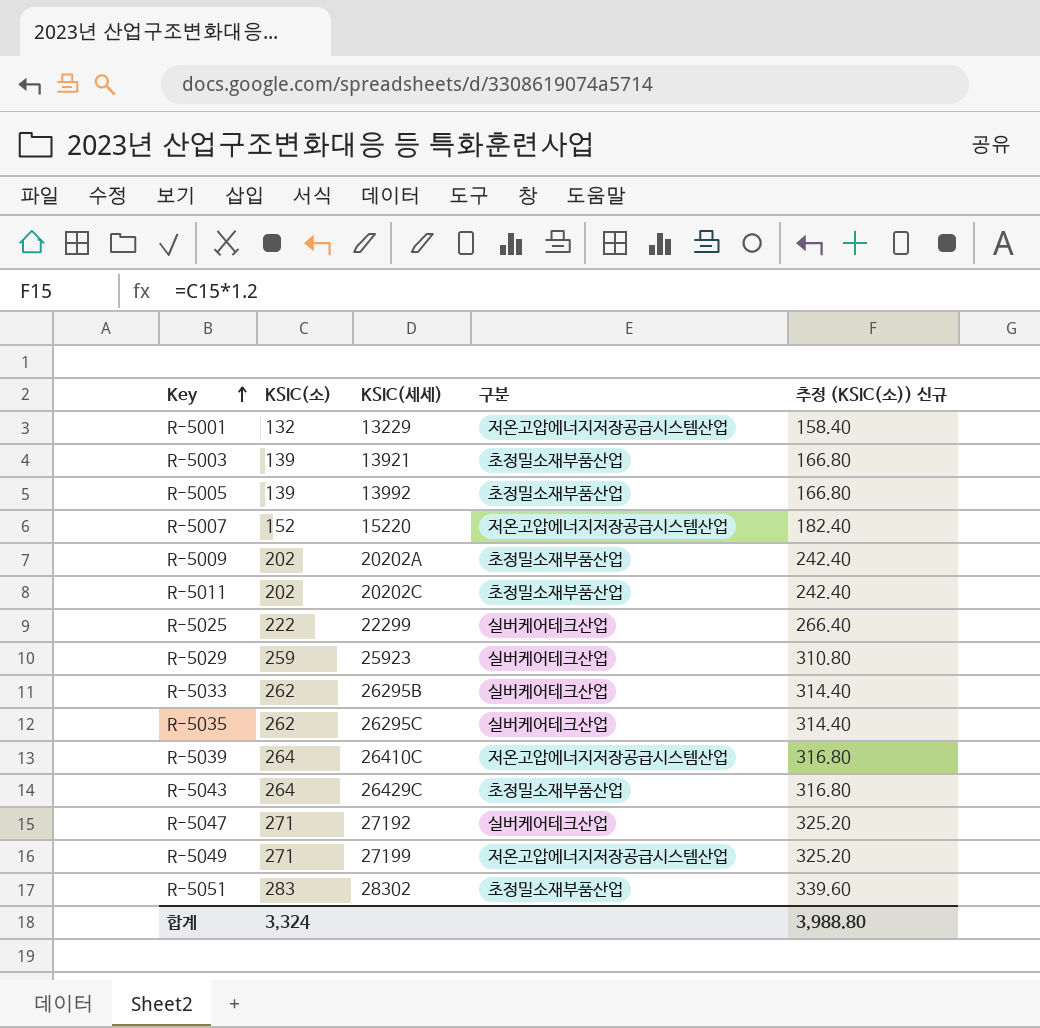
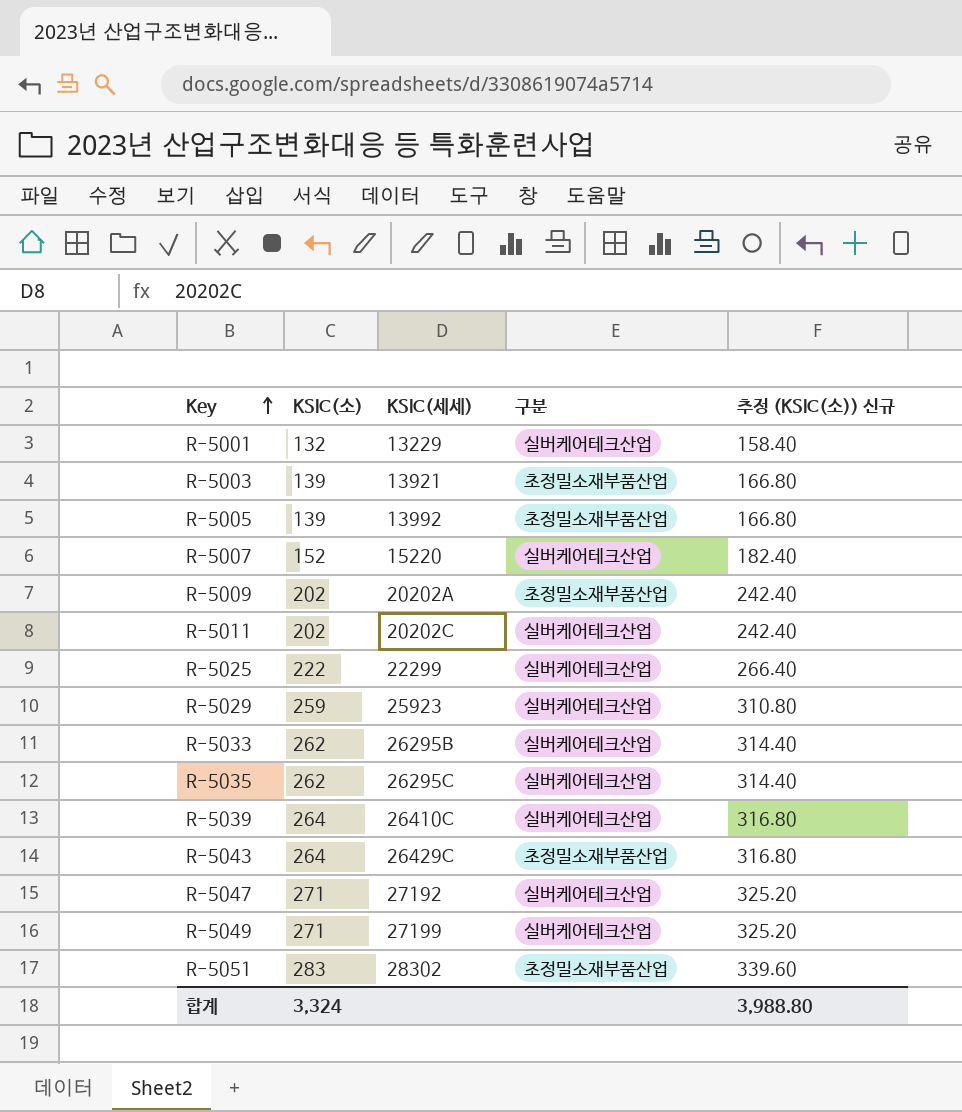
R-5001 | 구분: 저온고압에너지저장공급시스템산업 -> 실버케어테크산업
R-5007 | 구분: 저온고압에너지저장공급시스템산업 -> 실버케어테크산업
R-5011 | 구분: 초정밀소재부품산업 -> 실버케어테크산업
R-5039 | 구분: 저온고압에너지저장공급시스템산업 -> 실버케어테크산업
R-5049 | 구분: 저온고압에너지저장공급시스템산업 -> 실버케어테크산업

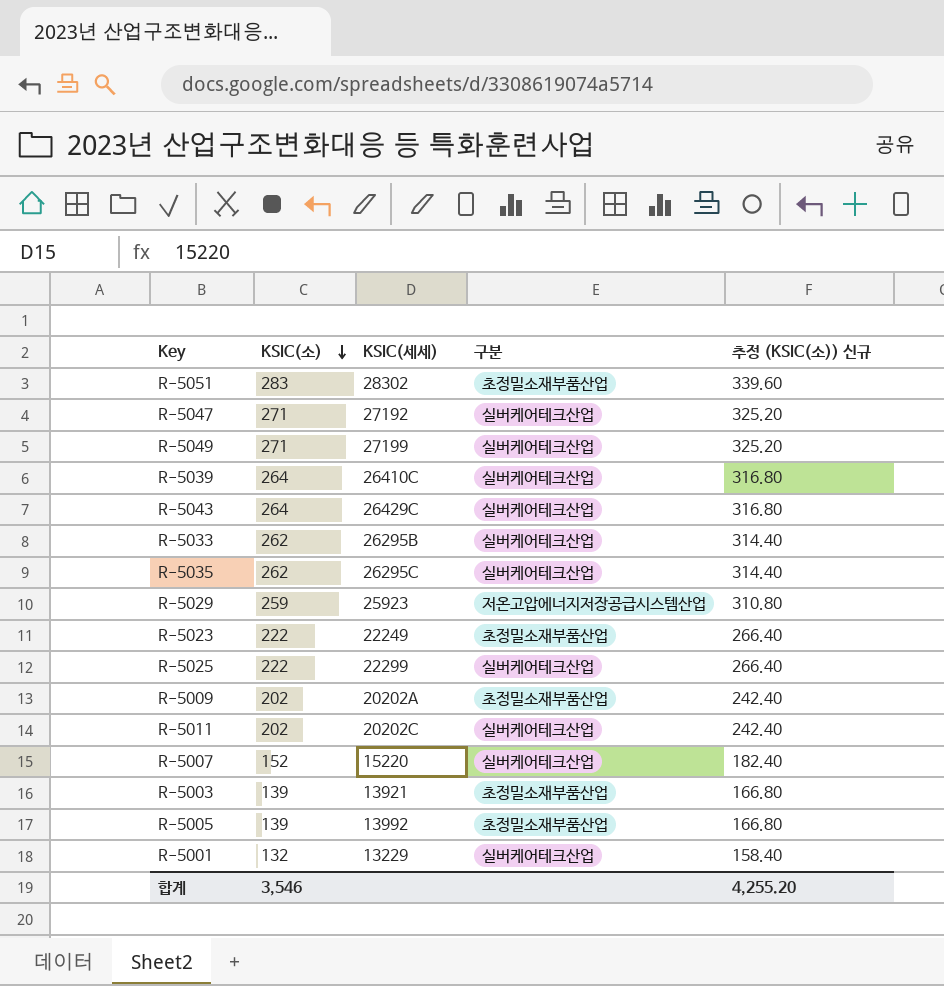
row order: Key ascending -> KSIC(소) descending
R-5043 | 구분: 초정밀소재부품산업 -> 실버케어테크산업
R-5029 | 구분: 실버케어테크산업 -> 저온고압에너지저장공급시스템산업
row R-5023: none -> 222 | 22249 | 초정밀소재부품산업 | 266.40
합계 | KSIC(소): 3,324 -> 3,546
합계 | 추정 (KSIC(소)) 신규: 3,988.80 -> 4,255.20

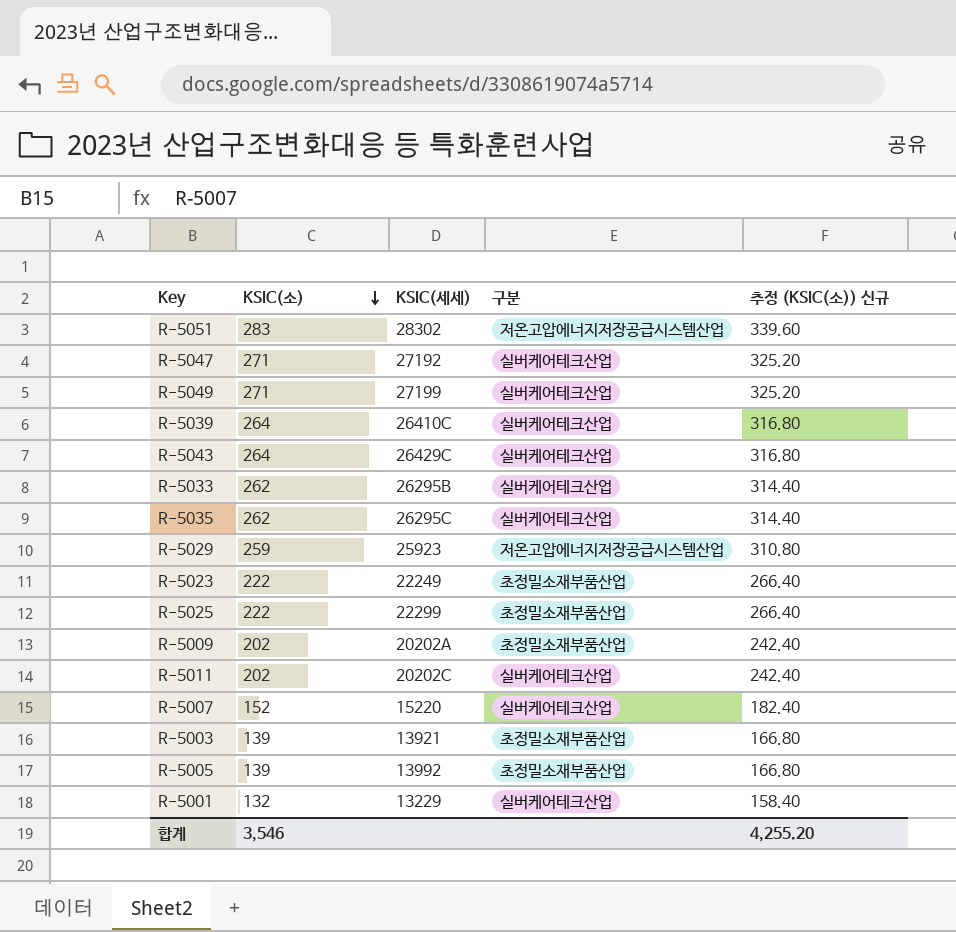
R-5051 | 구분: 초정밀소재부품산업 -> 저온고압에너지저장공급시스템산업
R-5025 | 구분: 실버케어테크산업 -> 초정밀소재부품산업

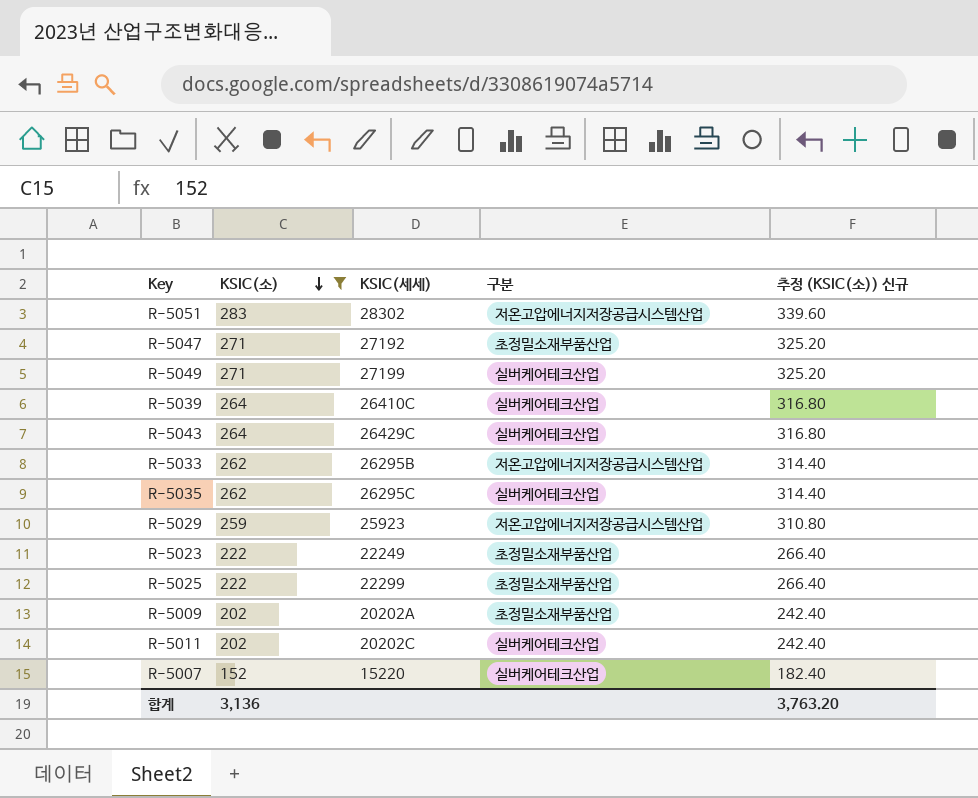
filter: none -> KSIC(소) >= 152
R-5047 | 구분: 실버케어테크산업 -> 초정밀소재부품산업
R-5033 | 구분: 실버케어테크산업 -> 저온고압에너지저장공급시스템산업
합계 | KSIC(소): 3,546 -> 3,136
합계 | 추정 (KSIC(소)) 신규: 4,255.20 -> 3,763.20

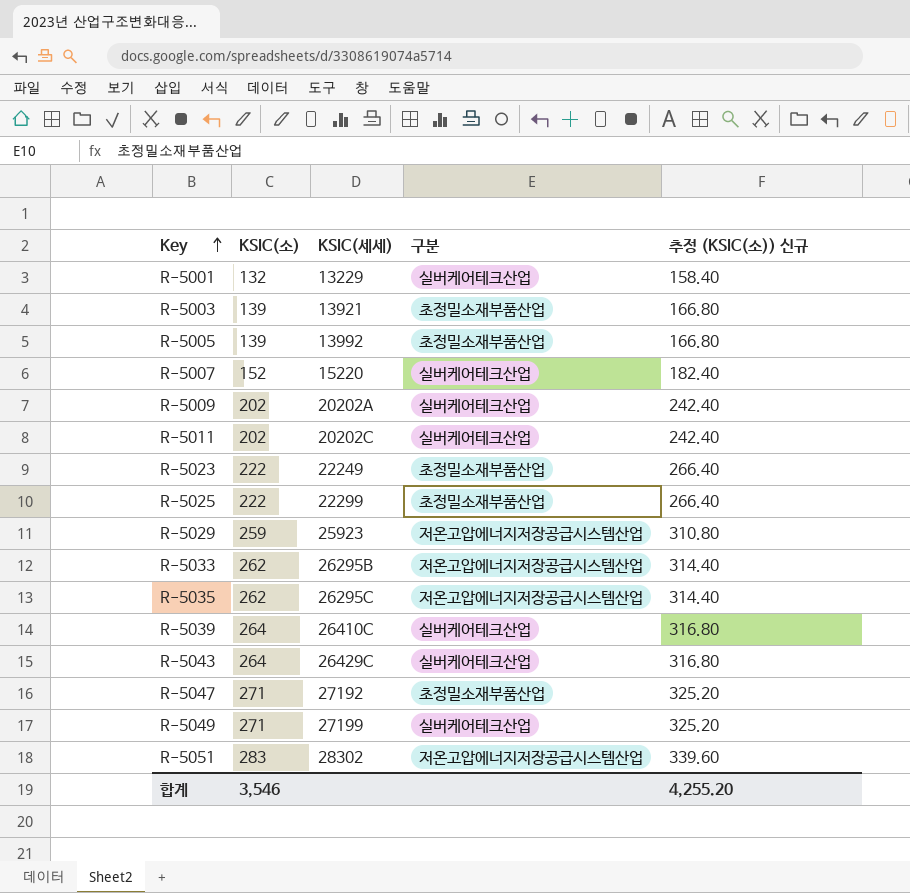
filter: KSIC(소) >= 152 -> none
row order: KSIC(소) descending -> Key ascending
R-5009 | 구분: 초정밀소재부품산업 -> 실버케어테크산업
R-5035 | 구분: 실버케어테크산업 -> 저온고압에너지저장공급시스템산업
합계 | KSIC(소): 3,136 -> 3,546
합계 | 추정 (KSIC(소)) 신규: 3,763.20 -> 4,255.20

